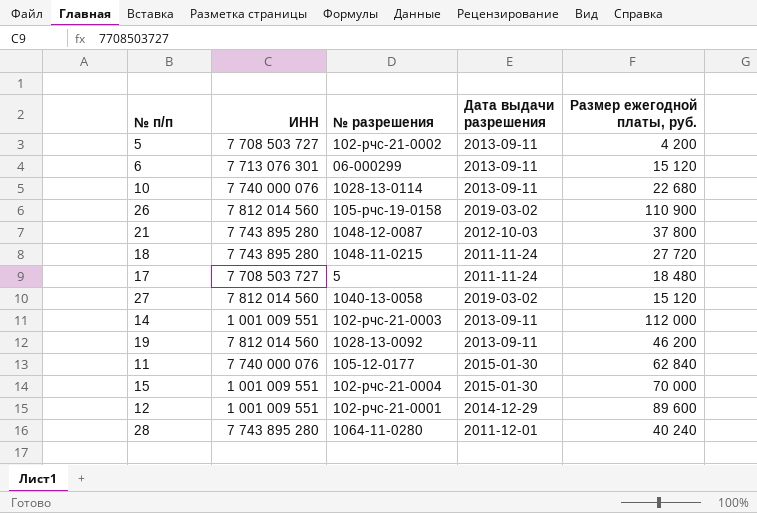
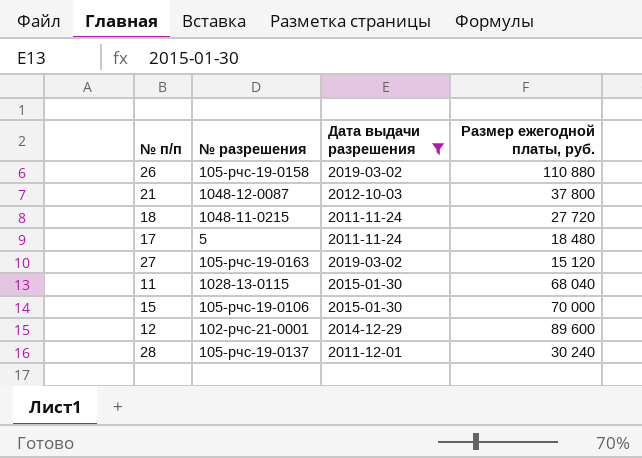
filter: none -> Дата выдачи разрешения != 2013-09-11
column ИНН | position: 2 -> none
26 | Размер ежегодной платы, руб.: 110 900 -> 110 880
27 | № разрешения: 1040-13-0058 -> 105-рчс-19-0163
11 | № разрешения: 105-12-0177 -> 1028-13-0115
11 | Размер ежегодной платы, руб.: 62 840 -> 68 040
15 | № разрешения: 102-рчс-21-0004 -> 105-рчс-19-0106
28 | № разрешения: 1064-11-0280 -> 105-рчс-19-0137
28 | Размер ежегодной платы, руб.: 40 240 -> 30 240

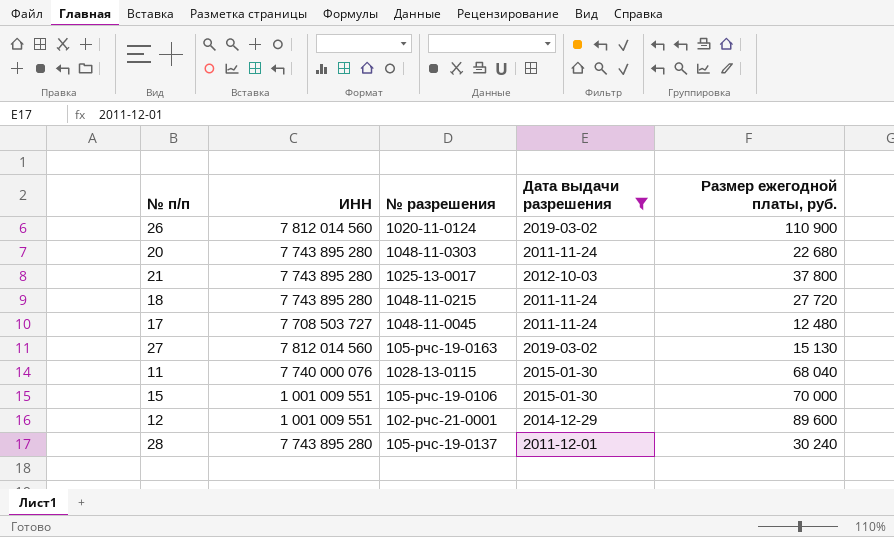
column ИНН | position: none -> 2
26 | № разрешения: 105-рчс-19-0158 -> 1020-11-0124
26 | Размер ежегодной платы, руб.: 110 880 -> 110 900
row 20: none -> 7 743 895 280 | 1048-11-0303 | 2011-11-24 | 22 680
21 | № разрешения: 1048-12-0087 -> 1025-13-0017
17 | № разрешения: 5 -> 1048-11-0045
17 | Размер ежегодной платы, руб.: 18 480 -> 12 480
27 | Размер ежегодной платы, руб.: 15 120 -> 15 130

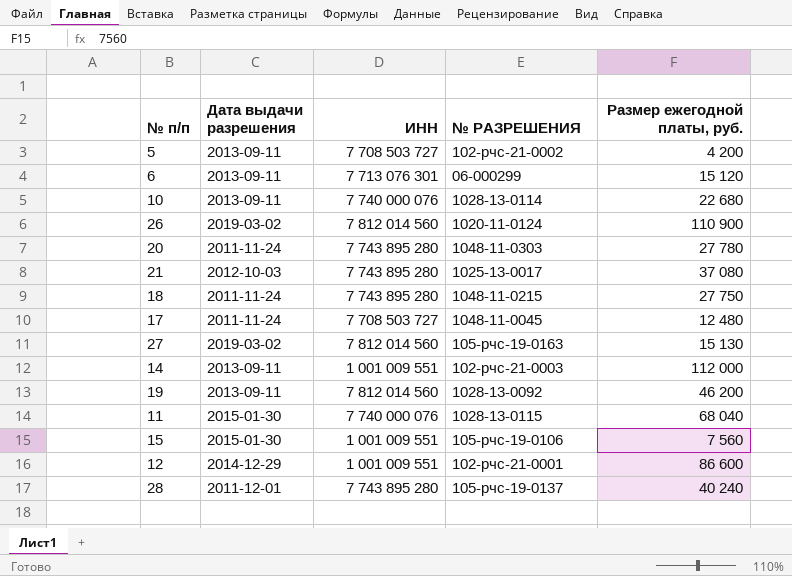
filter: Дата выдачи разрешения != 2013-09-11 -> none
column Дата выдачи разрешения | position: 4 -> 2
column name: № разрешения -> № РАЗРЕШЕНИЯ
20 | Размер ежегодной платы, руб.: 22 680 -> 27 780
21 | Размер ежегодной платы, руб.: 37 800 -> 37 080
18 | Размер ежегодной платы, руб.: 27 720 -> 27 750
15 | Размер ежегодной платы, руб.: 70 000 -> 7 560
12 | Размер ежегодной платы, руб.: 89 600 -> 86 600
28 | Размер ежегодной платы, руб.: 30 240 -> 40 240

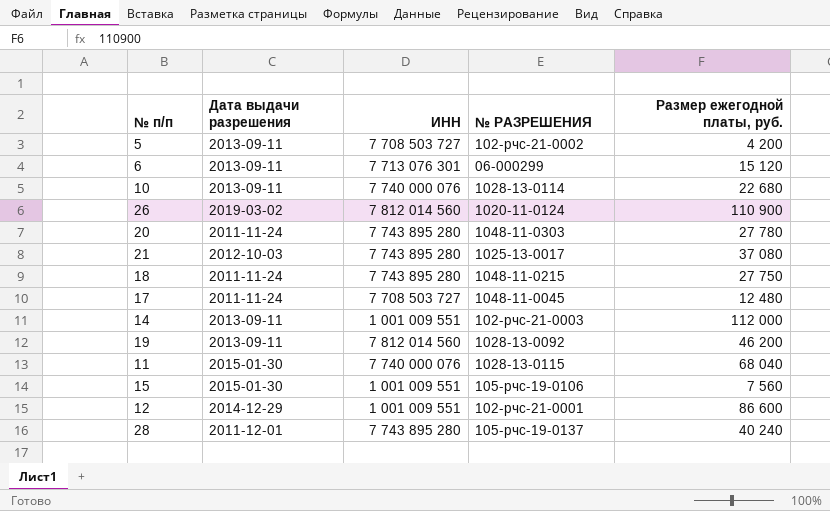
row 27: 2019-03-02 | 7 812 014 560 | 105-рчс-19-0163 | 15 130 -> none

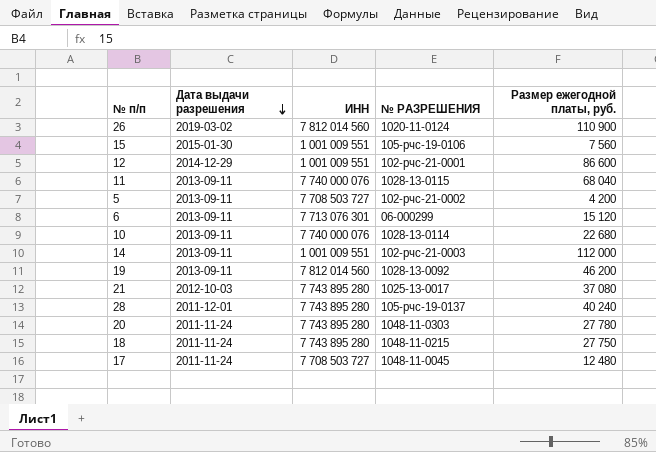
row order: none -> Дата выдачи разрешения descending
11 | Дата выдачи разрешения: 2015-01-30 -> 2013-09-11

